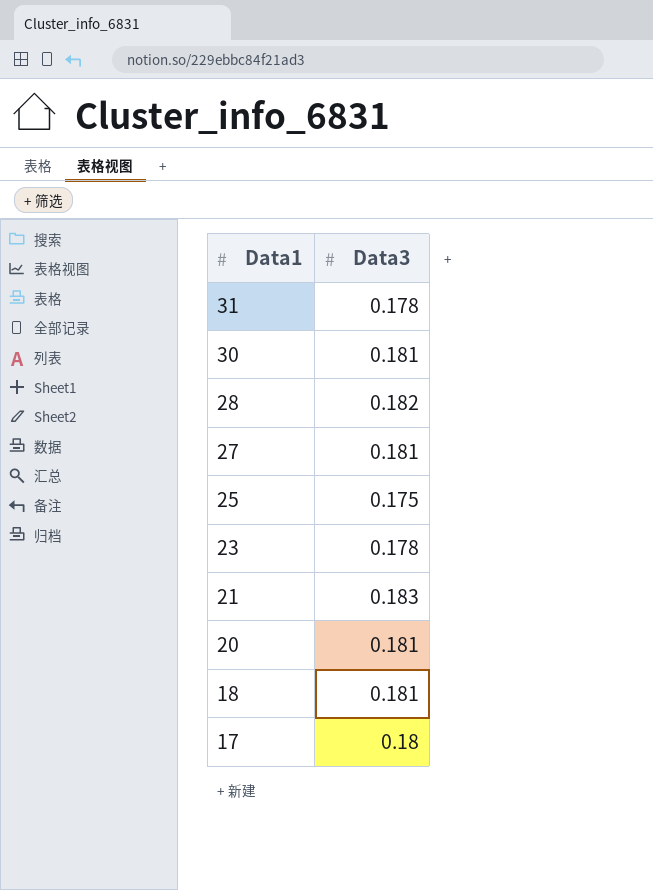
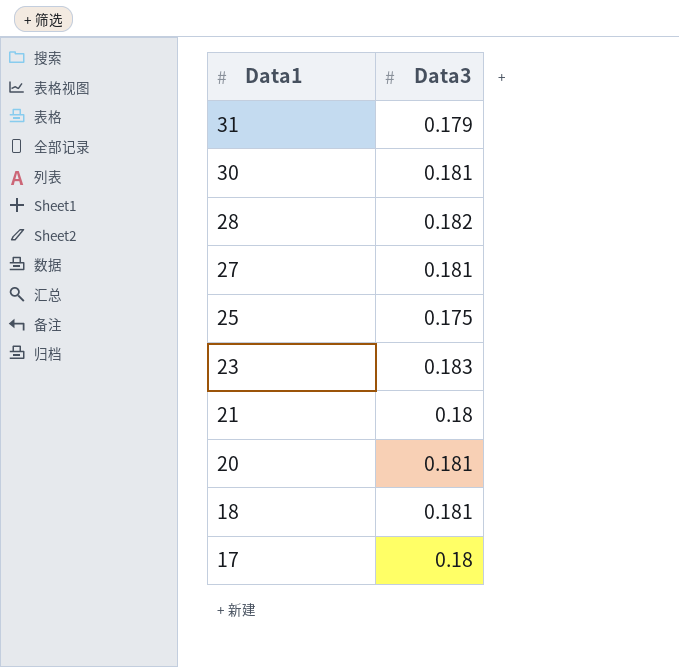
31 | Data3: 0.178 -> 0.179
23 | Data3: 0.178 -> 0.183
21 | Data3: 0.183 -> 0.18

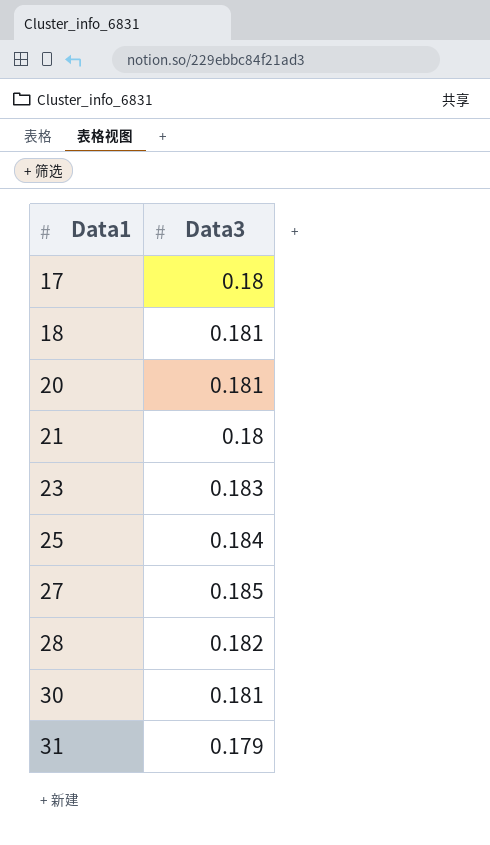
row order: Data1 descending -> Data1 ascending
25 | Data3: 0.175 -> 0.184
27 | Data3: 0.181 -> 0.185

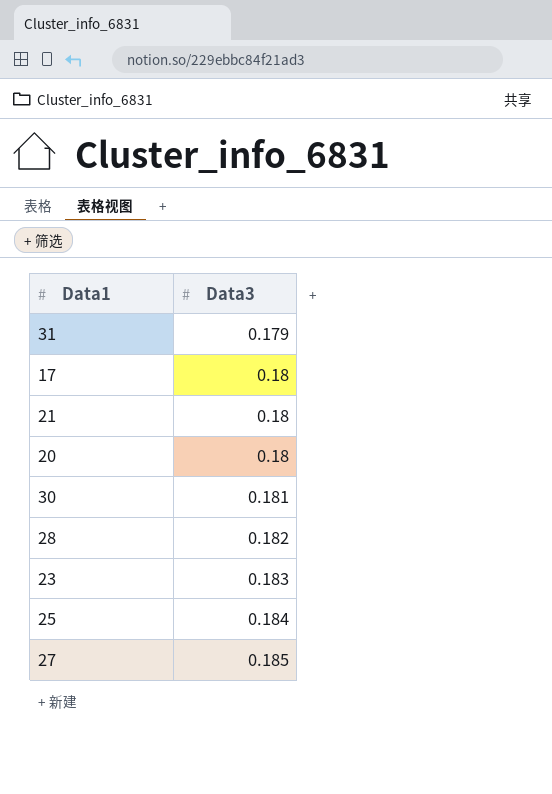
row order: Data1 ascending -> Data3 ascending
row 18: 0.181 -> none
20 | Data3: 0.181 -> 0.18

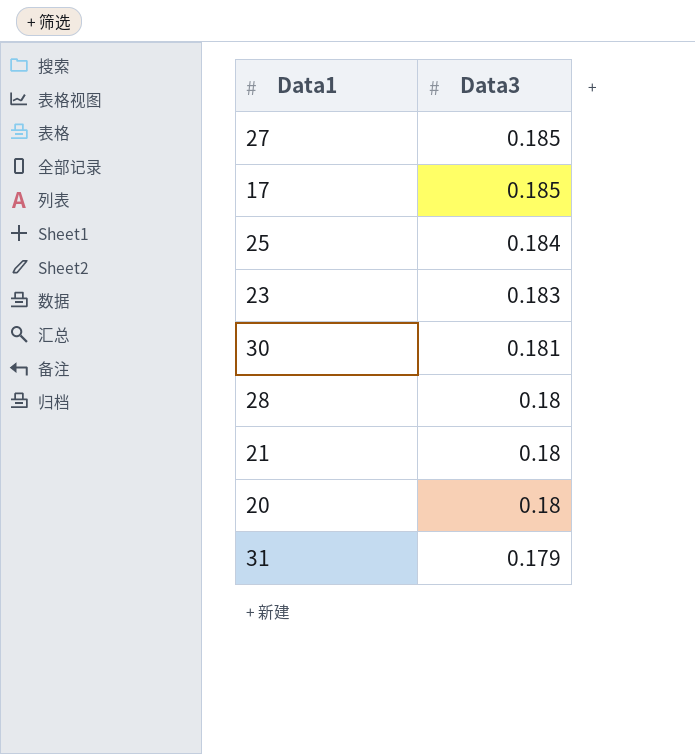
row order: Data3 ascending -> Data3 descending
17 | Data3: 0.18 -> 0.185
28 | Data3: 0.182 -> 0.18

